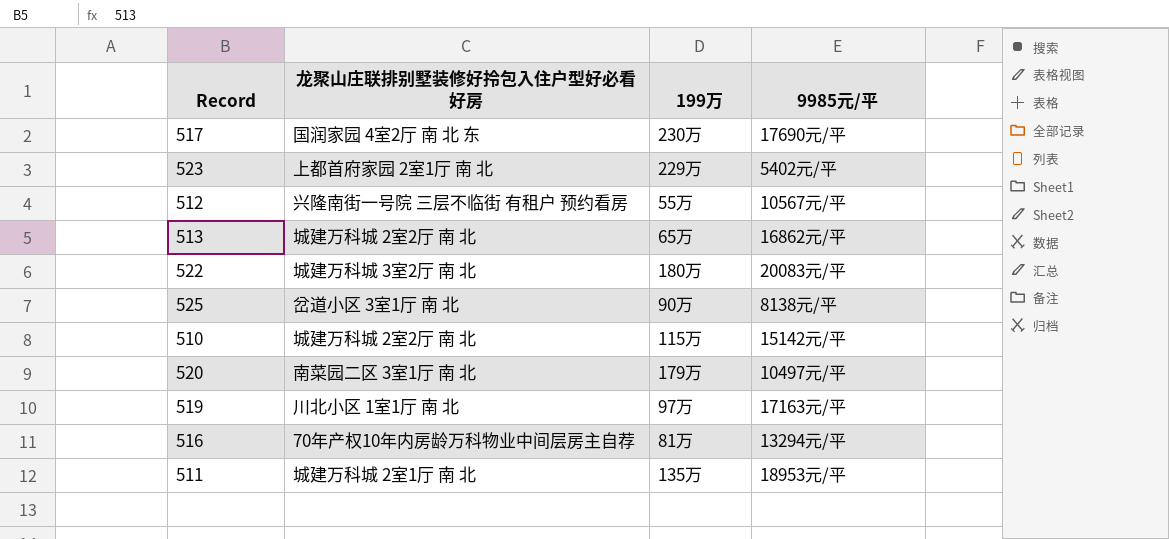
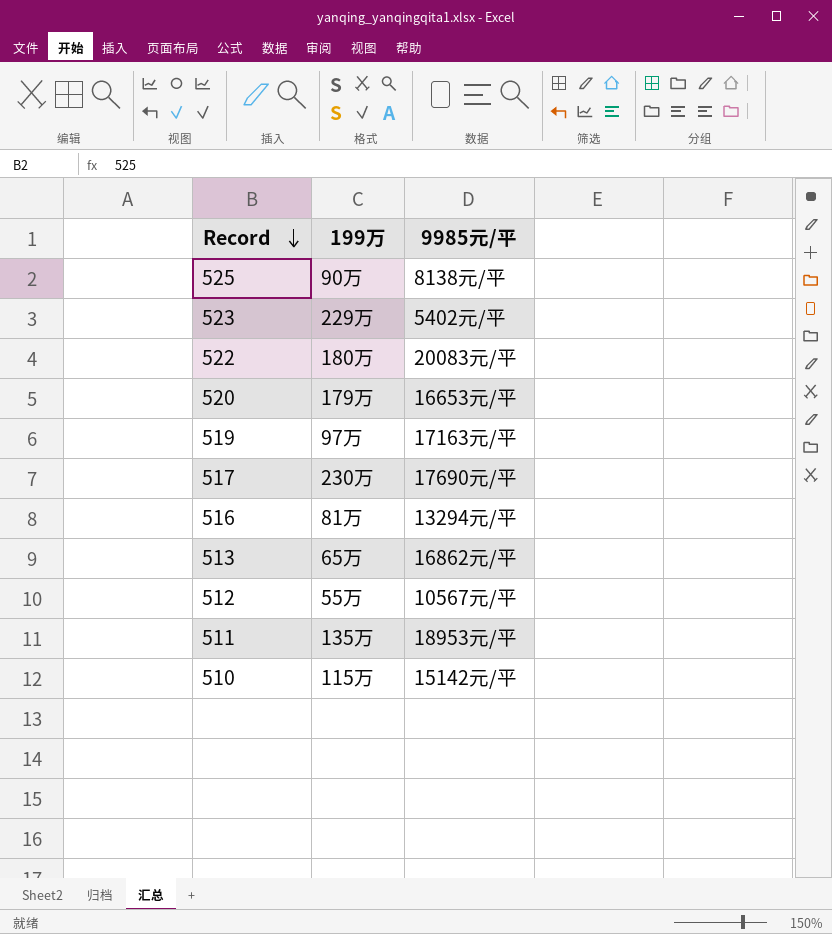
row order: none -> Record descending
column 龙聚山庄联排别墅装修好拎包入住户型好必看好房 | position: 2 -> none
520 | 9985元/平: 10497元/平 -> 16653元/平

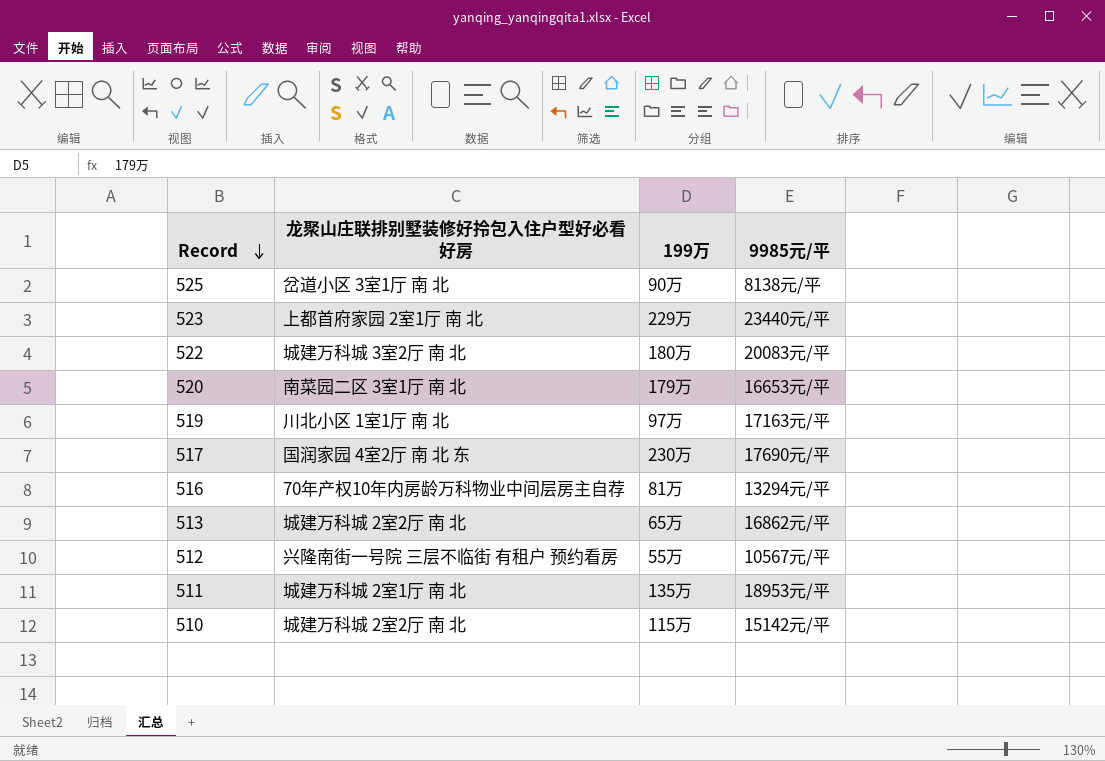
column 龙聚山庄联排别墅装修好拎包入住户型好必看好房 | position: none -> 2
523 | 9985元/平: 5402元/平 -> 23440元/平

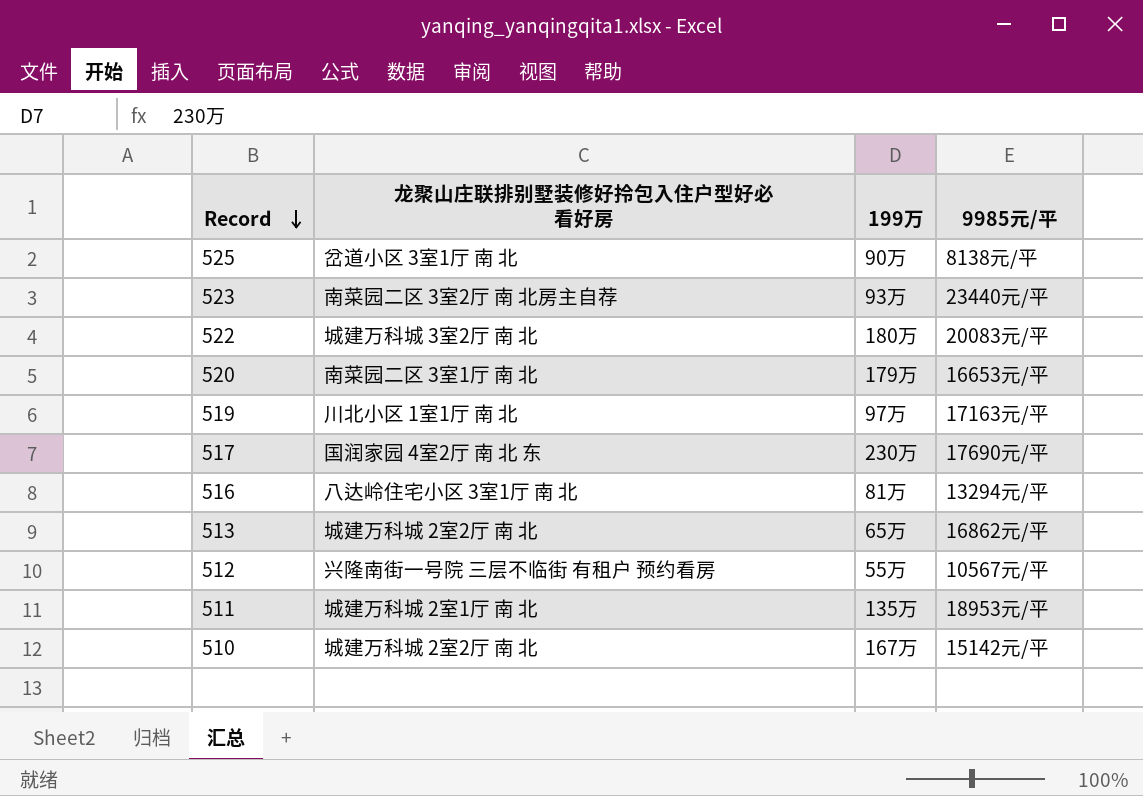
523 | 龙聚山庄联排别墅装修好拎包入住户型好必看好房: 上都首府家园 2室1厅 南 北 -> 南菜园二区 3室2厅 南 北房主自荐
523 | 199万: 229万 -> 93万
516 | 龙聚山庄联排别墅装修好拎包入住户型好必看好房: 70年产权10年内房龄万科物业中间层房主自荐 -> 八达岭住宅小区 3室1厅 南 北
510 | 199万: 115万 -> 167万

